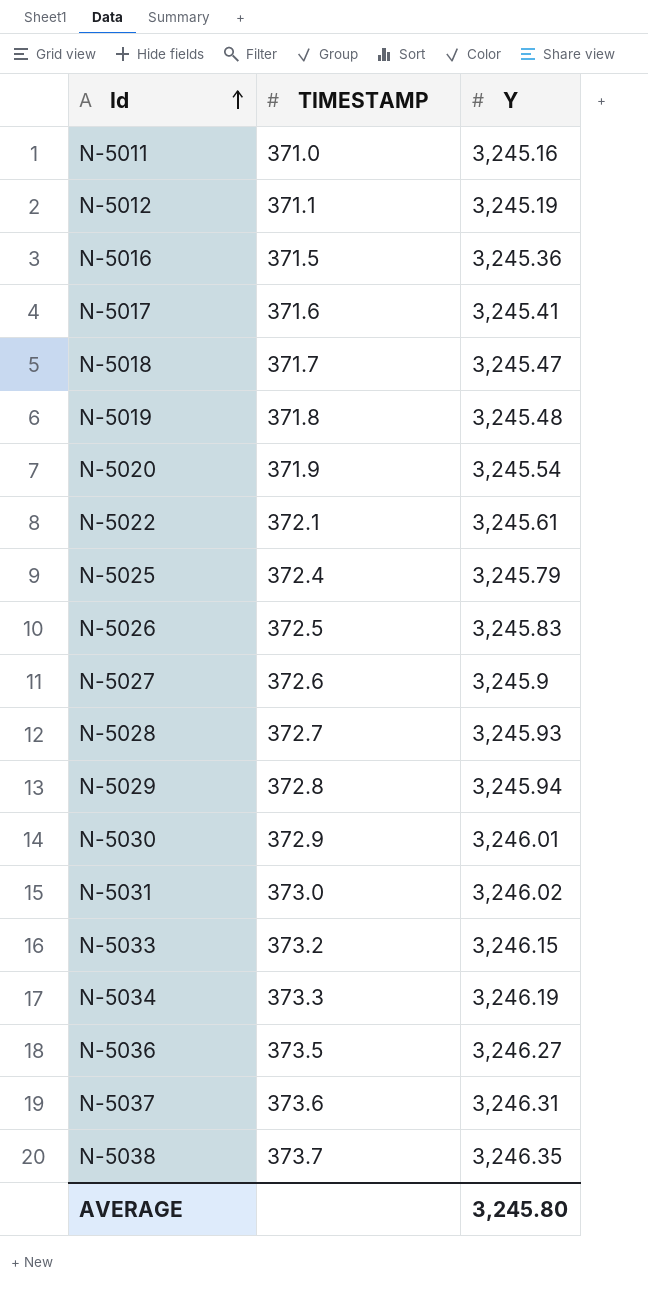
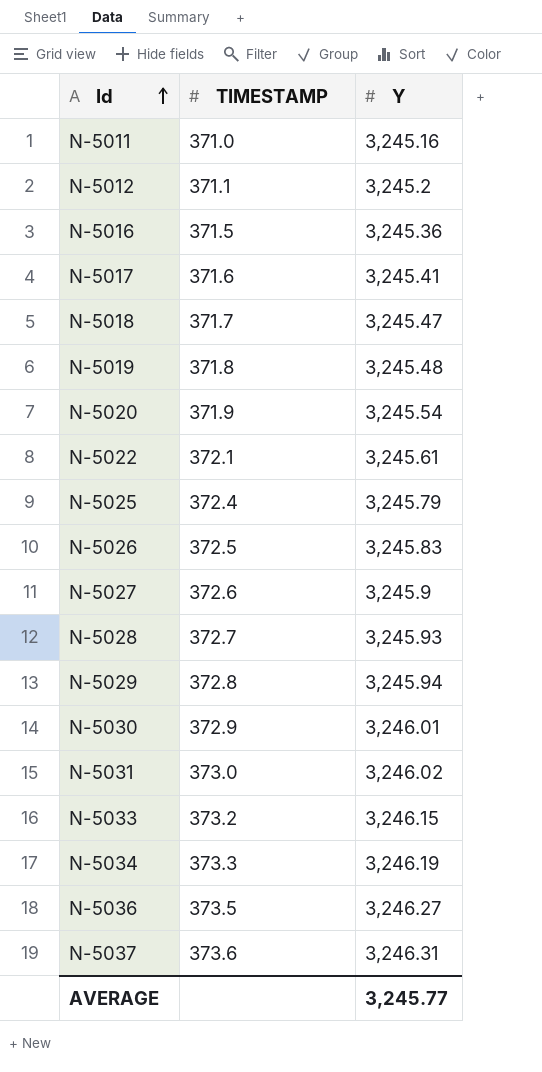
row N-5038: 373.7 | 3,246.35 -> none
N-5012 | Y: 3,245.19 -> 3,245.2
AVERAGE | Y: 3,245.80 -> 3,245.77

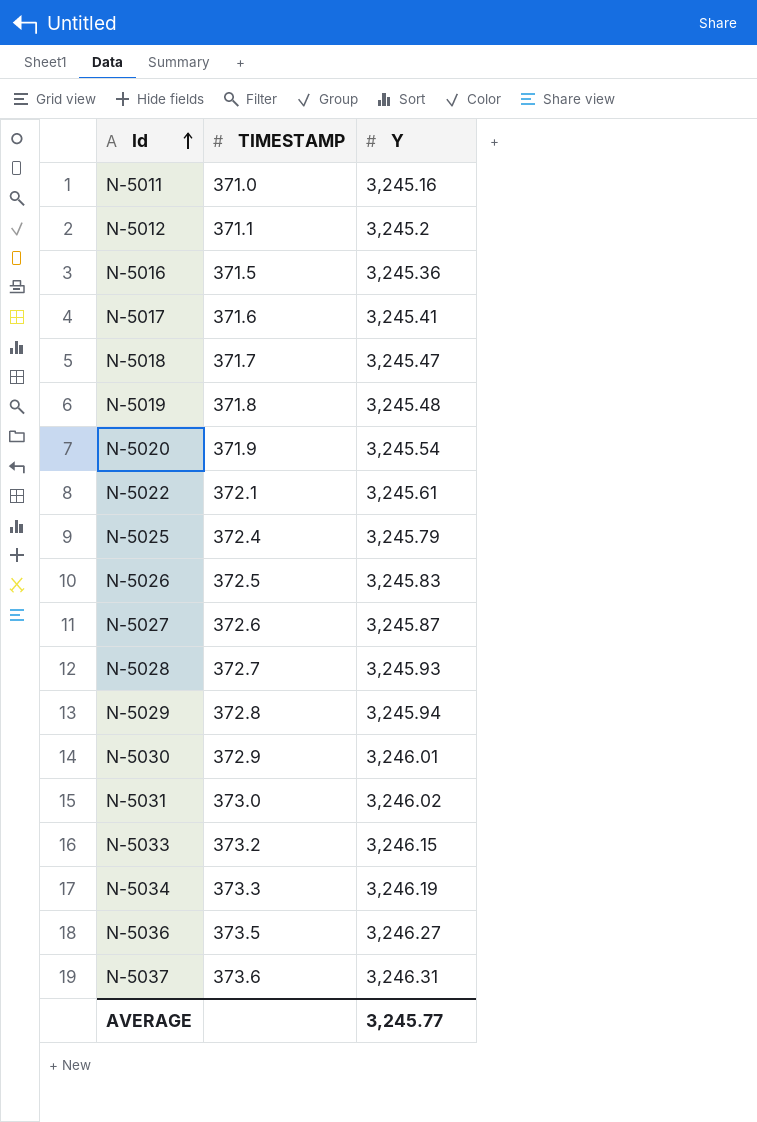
N-5027 | Y: 3,245.9 -> 3,245.87

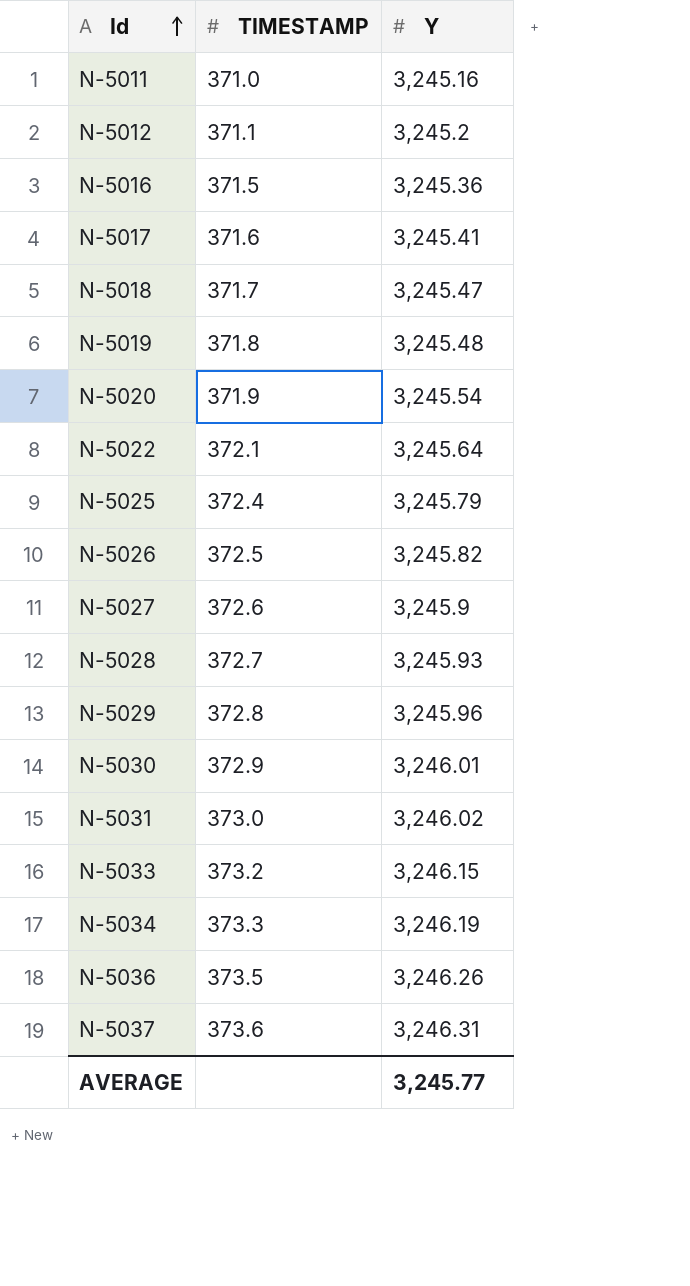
N-5022 | Y: 3,245.61 -> 3,245.64
N-5026 | Y: 3,245.83 -> 3,245.82
N-5027 | Y: 3,245.87 -> 3,245.9
N-5029 | Y: 3,245.94 -> 3,245.96
N-5036 | Y: 3,246.27 -> 3,246.26

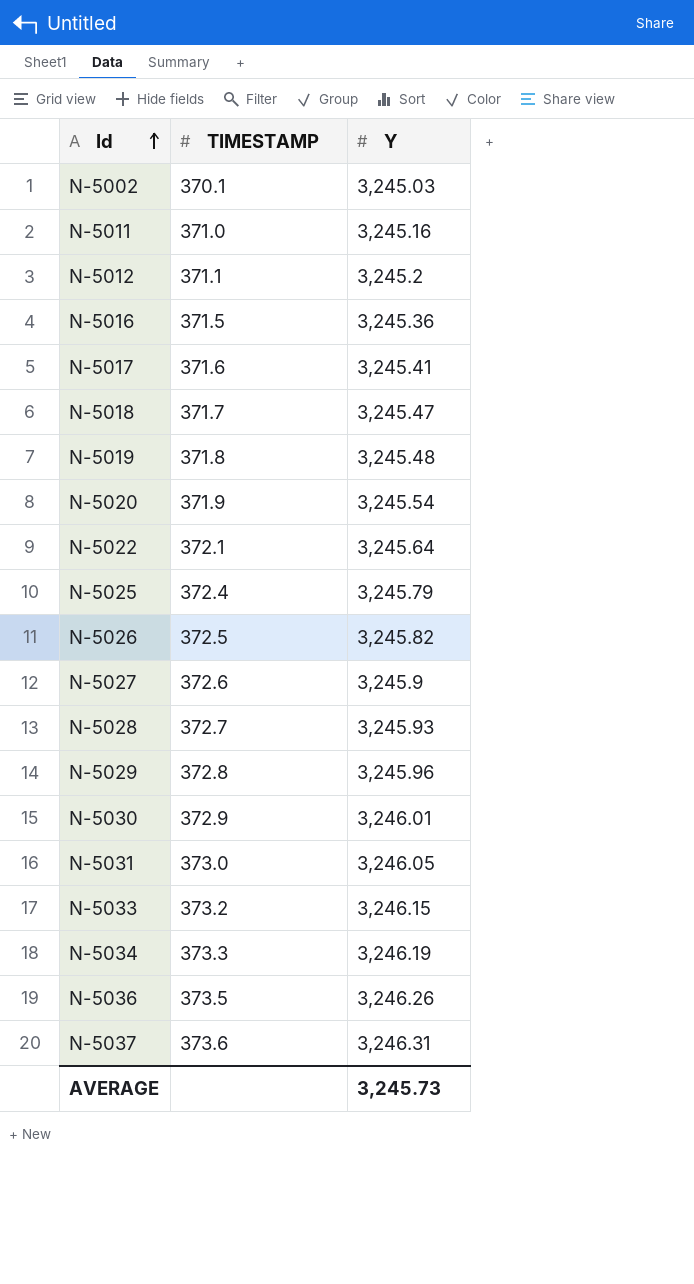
row N-5002: none -> 370.1 | 3,245.03
N-5031 | Y: 3,246.02 -> 3,246.05
AVERAGE | Y: 3,245.77 -> 3,245.73

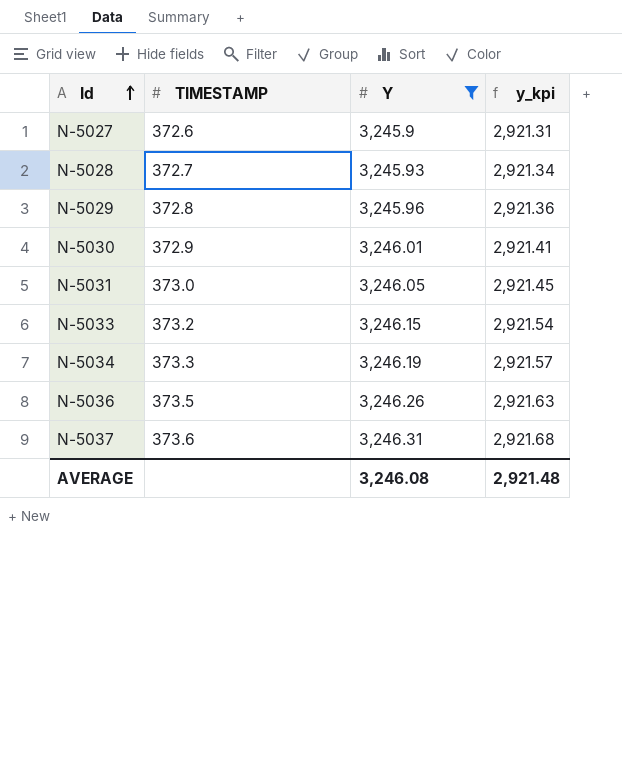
filter: none -> Y >= 3,245.9
column y_kpi | formula: none -> [Y] * 0.9
AVERAGE | Y: 3,245.73 -> 3,246.08

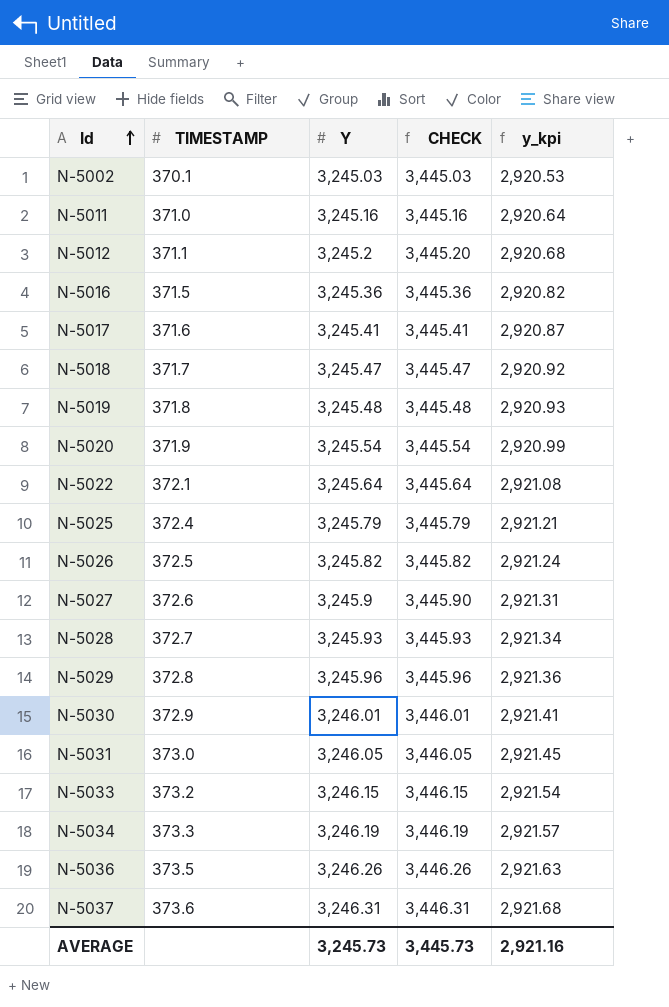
filter: Y >= 3,245.9 -> none
column CHECK | formula: none -> [Y] + 200
AVERAGE | Y: 3,246.08 -> 3,245.73
AVERAGE | y_kpi: 2,921.48 -> 2,921.16

